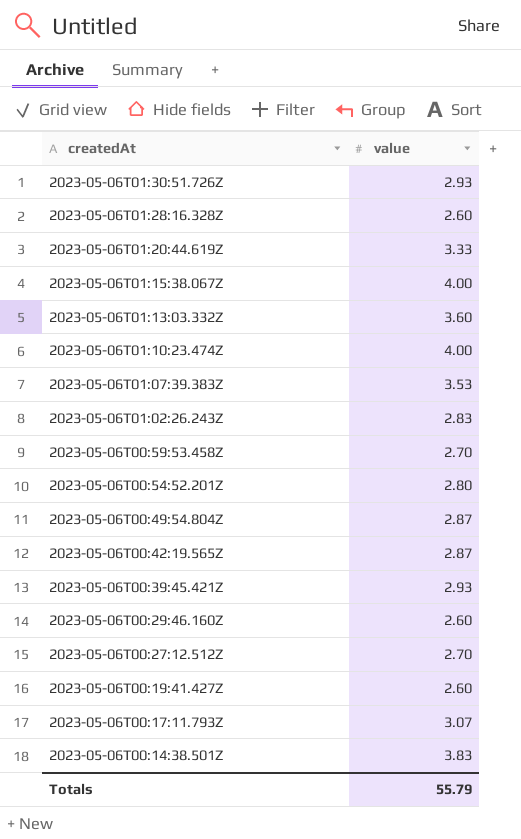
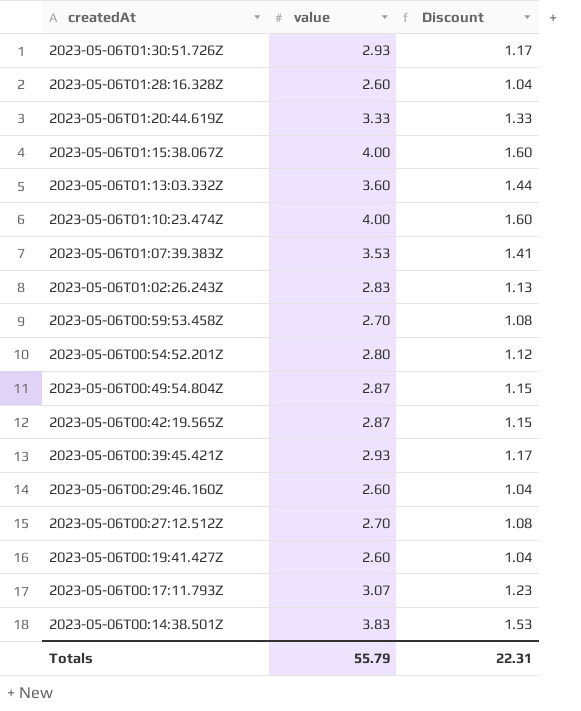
column Discount | formula: none -> [value] * 0.4

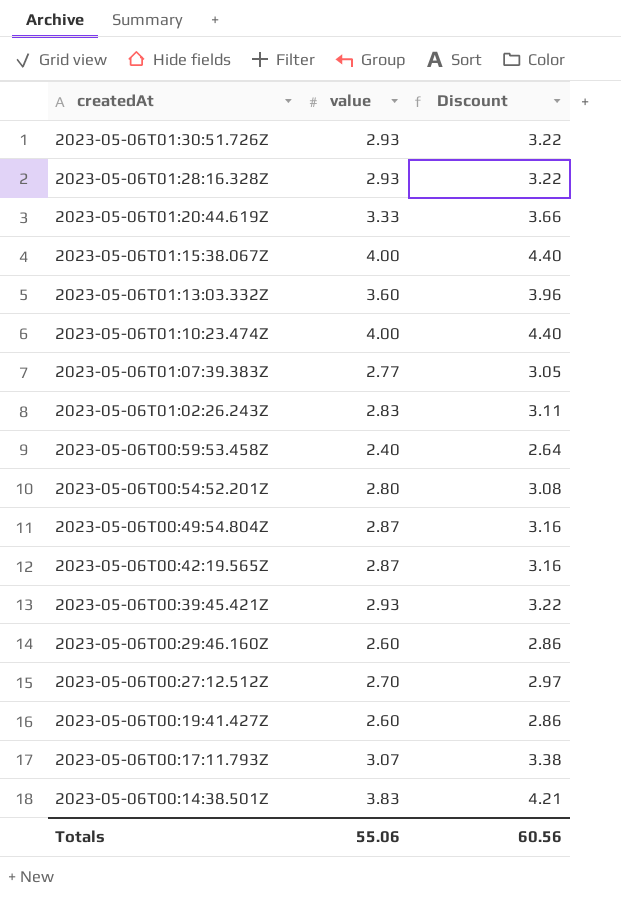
column Discount | formula: [value] * 0.4 -> [value] * 1.1
2023-05-06T01:28:16.328Z | value: 2.60 -> 2.93
2023-05-06T01:07:39.383Z | value: 3.53 -> 2.77
2023-05-06T00:59:53.458Z | value: 2.70 -> 2.40
Totals | value: 55.79 -> 55.06
Totals | Discount: 22.31 -> 60.56

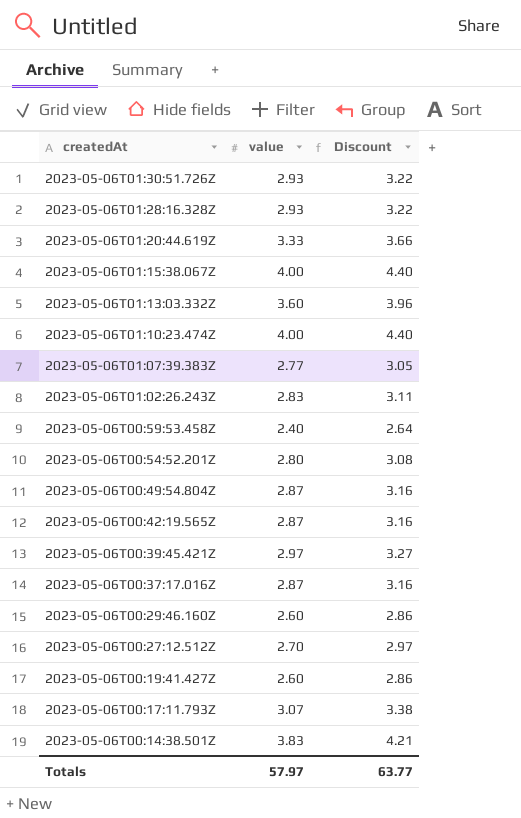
2023-05-06T00:39:45.421Z | value: 2.93 -> 2.97
2023-05-06T00:39:45.421Z | Discount: 3.22 -> 3.27
row 2023-05-06T00:37:17.016Z: none -> 2.87 | 3.16
Totals | value: 55.06 -> 57.97
Totals | Discount: 60.56 -> 63.77

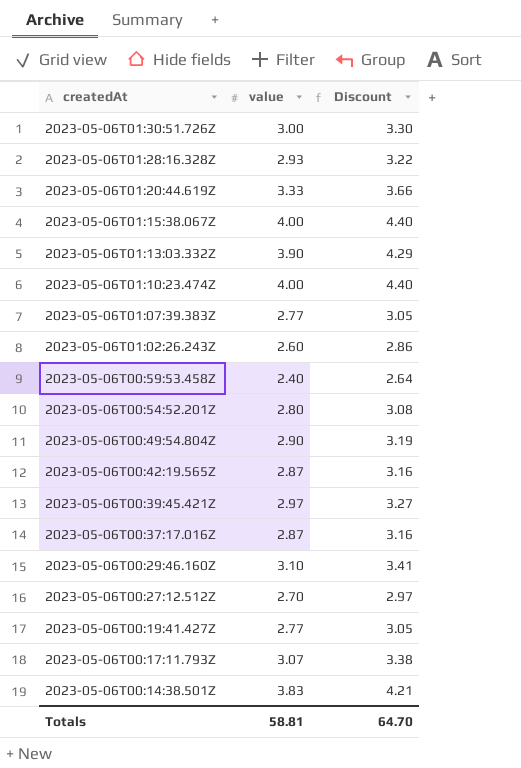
2023-05-06T01:30:51.726Z | value: 2.93 -> 3.00
2023-05-06T01:30:51.726Z | Discount: 3.22 -> 3.30
2023-05-06T01:13:03.332Z | value: 3.60 -> 3.90
2023-05-06T01:13:03.332Z | Discount: 3.96 -> 4.29
2023-05-06T01:02:26.243Z | value: 2.83 -> 2.60
2023-05-06T01:02:26.243Z | Discount: 3.11 -> 2.86
2023-05-06T00:49:54.804Z | value: 2.87 -> 2.90
2023-05-06T00:49:54.804Z | Discount: 3.16 -> 3.19
2023-05-06T00:29:46.160Z | value: 2.60 -> 3.10
2023-05-06T00:29:46.160Z | Discount: 2.86 -> 3.41
2023-05-06T00:19:41.427Z | value: 2.60 -> 2.77
2023-05-06T00:19:41.427Z | Discount: 2.86 -> 3.05
Totals | value: 57.97 -> 58.81
Totals | Discount: 63.77 -> 64.70

